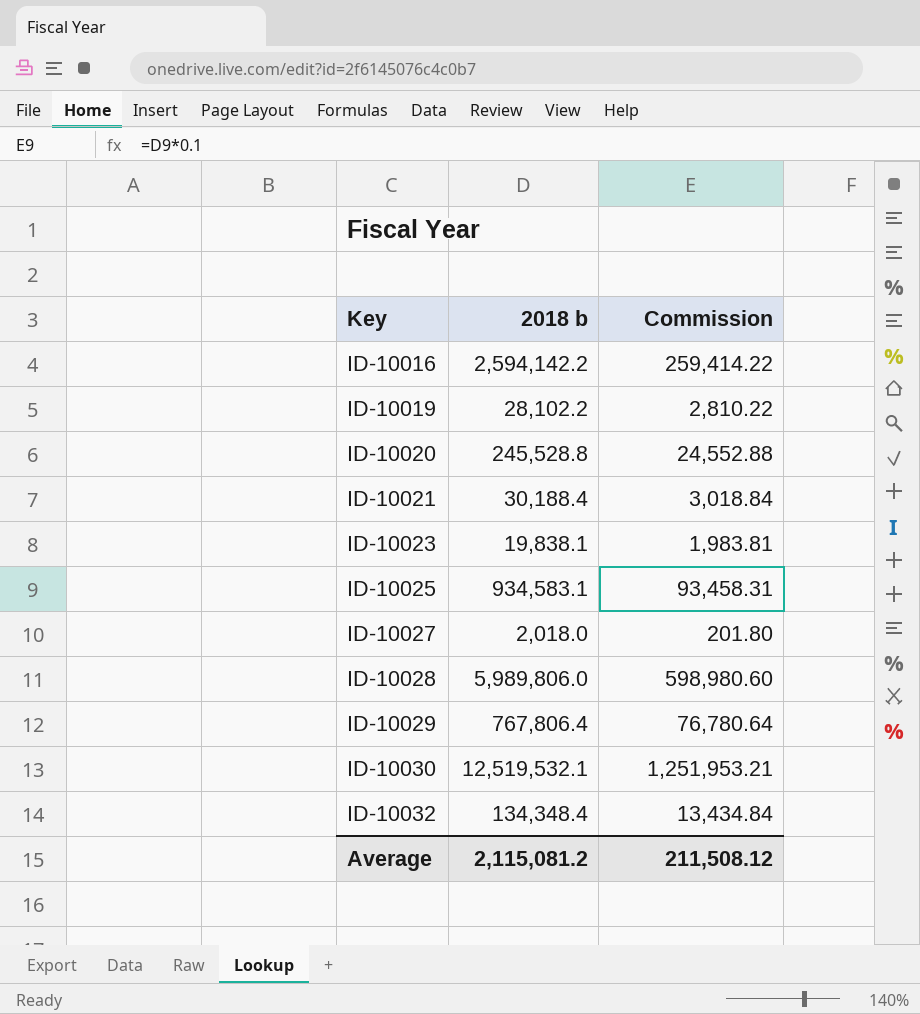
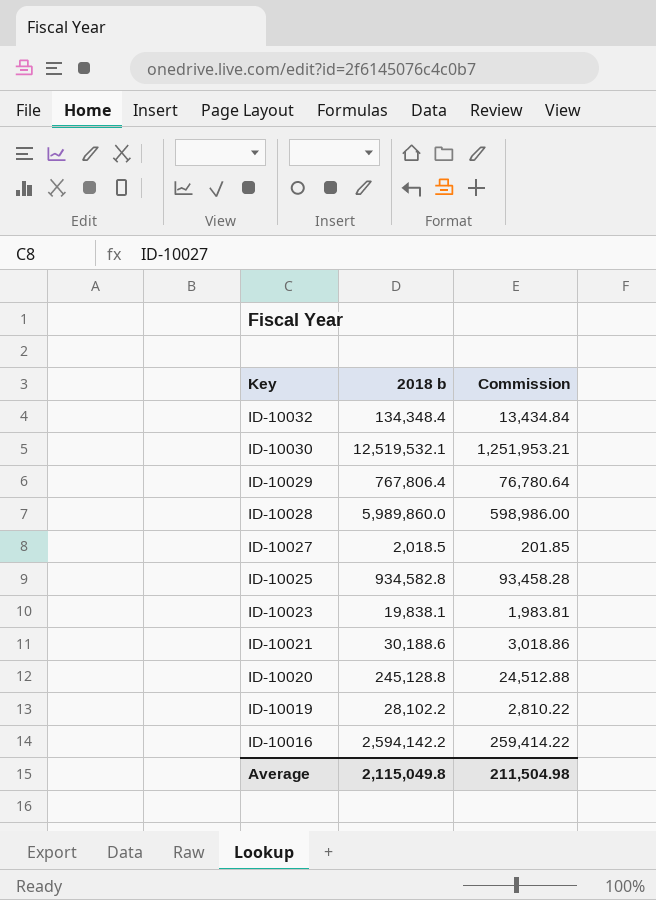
row order: Key ascending -> Key descending
ID-10028 | 2018 b: 5,989,806.0 -> 5,989,860.0
ID-10028 | Commission: 598,980.60 -> 598,986.00
ID-10027 | 2018 b: 2,018.0 -> 2,018.5
ID-10027 | Commission: 201.80 -> 201.85
ID-10025 | 2018 b: 934,583.1 -> 934,582.8
ID-10025 | Commission: 93,458.31 -> 93,458.28
ID-10021 | 2018 b: 30,188.4 -> 30,188.6
ID-10021 | Commission: 3,018.84 -> 3,018.86
ID-10020 | 2018 b: 245,528.8 -> 245,128.8
ID-10020 | Commission: 24,552.88 -> 24,512.88
Average | 2018 b: 2,115,081.2 -> 2,115,049.8
Average | Commission: 211,508.12 -> 211,504.98

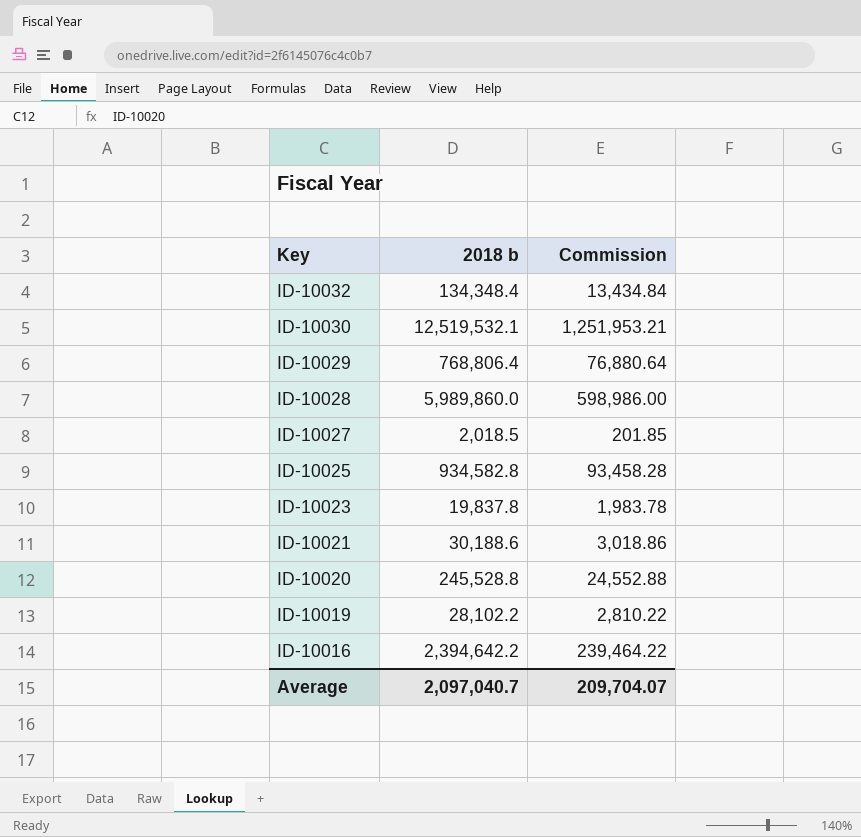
ID-10029 | 2018 b: 767,806.4 -> 768,806.4
ID-10029 | Commission: 76,780.64 -> 76,880.64
ID-10023 | 2018 b: 19,838.1 -> 19,837.8
ID-10023 | Commission: 1,983.81 -> 1,983.78
ID-10020 | 2018 b: 245,128.8 -> 245,528.8
ID-10020 | Commission: 24,512.88 -> 24,552.88
ID-10016 | 2018 b: 2,594,142.2 -> 2,394,642.2
ID-10016 | Commission: 259,414.22 -> 239,464.22
Average | 2018 b: 2,115,049.8 -> 2,097,040.7
Average | Commission: 211,504.98 -> 209,704.07

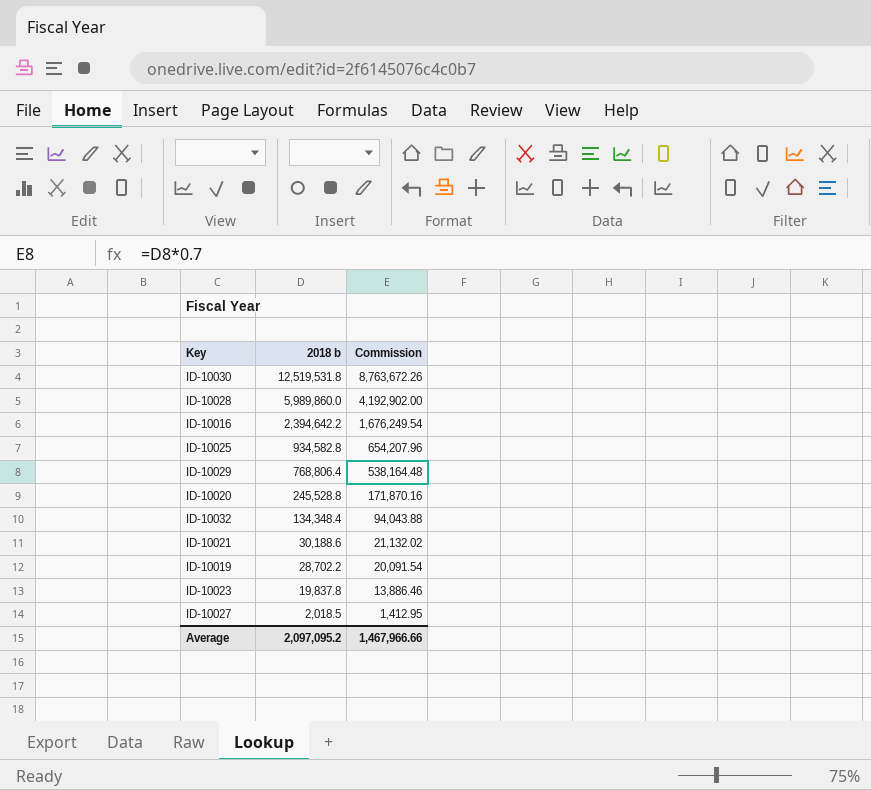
row order: Key descending -> 2018 b descending
column Commission | formula: [2018 b] * 0.1 -> [2018 b] * 0.7
ID-10030 | 2018 b: 12,519,532.1 -> 12,519,531.8
ID-10019 | 2018 b: 28,102.2 -> 28,702.2
Average | 2018 b: 2,097,040.7 -> 2,097,095.2
Average | Commission: 209,704.07 -> 1,467,966.66

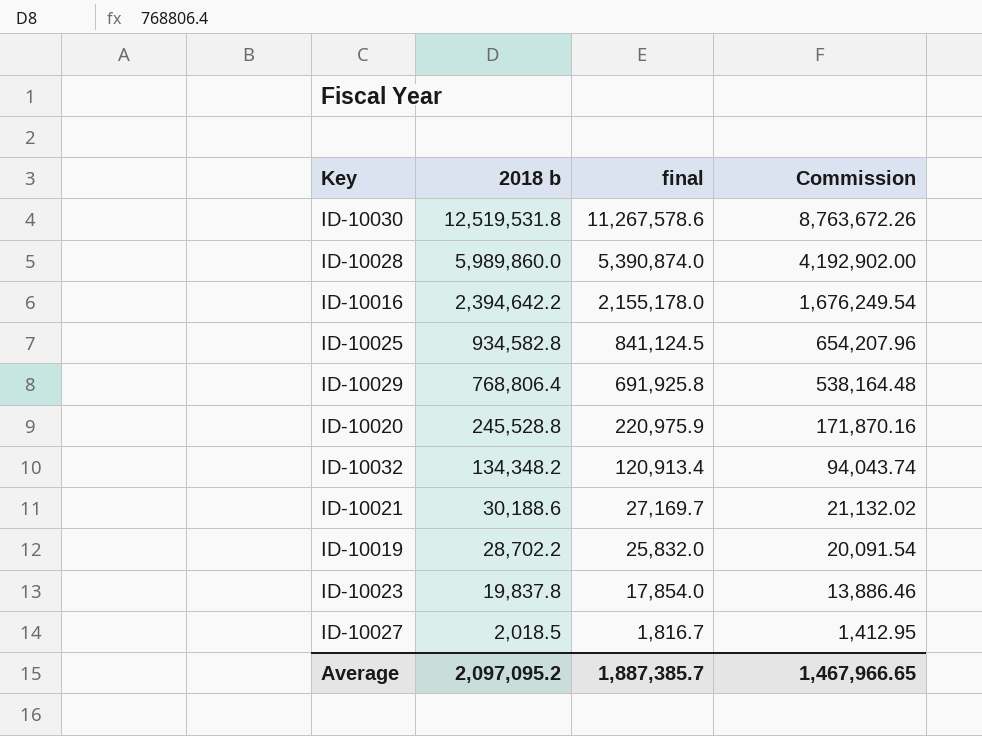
column final | formula: none -> [2018 b] * 0.9
ID-10032 | 2018 b: 134,348.4 -> 134,348.2
ID-10032 | Commission: 94,043.88 -> 94,043.74
Average | Commission: 1,467,966.66 -> 1,467,966.65

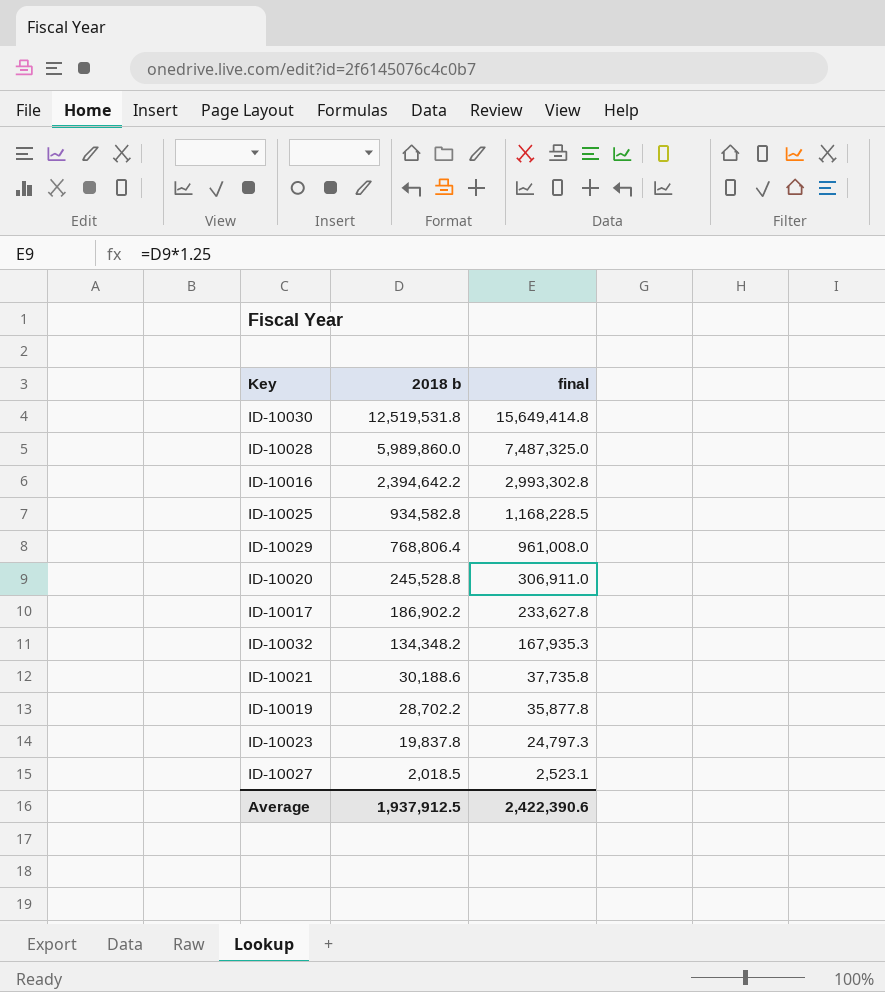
column Commission | formula: [2018 b] * 0.7 -> none
column final | formula: [2018 b] * 0.9 -> [2018 b] * 1.25
row ID-10017: none -> 186,902.2 | 233,627.8
Average | 2018 b: 2,097,095.2 -> 1,937,912.5
Average | final: 1,887,385.7 -> 2,422,390.6

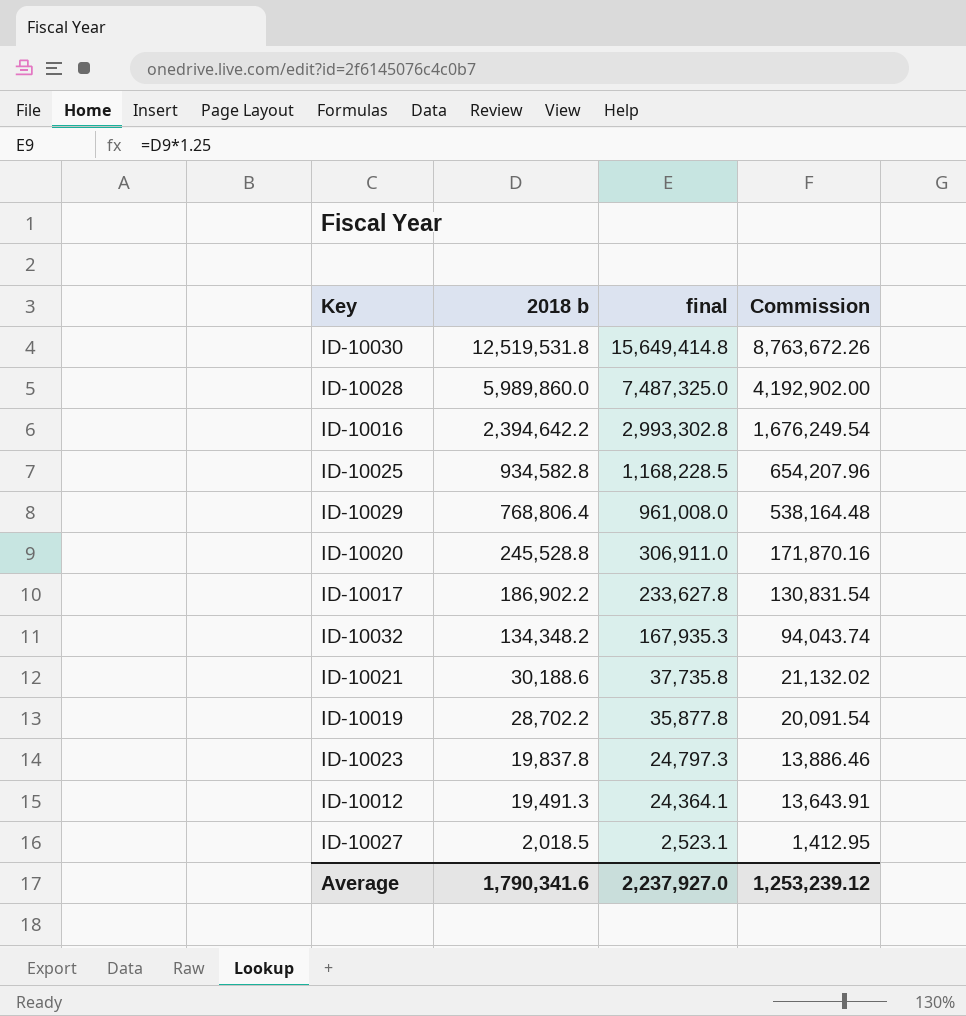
column Commission | formula: none -> [2018 b] * 0.7
row ID-10012: none -> 19,491.3 | 24,364.1 | 13,643.91
Average | 2018 b: 1,937,912.5 -> 1,790,341.6
Average | final: 2,422,390.6 -> 2,237,927.0

